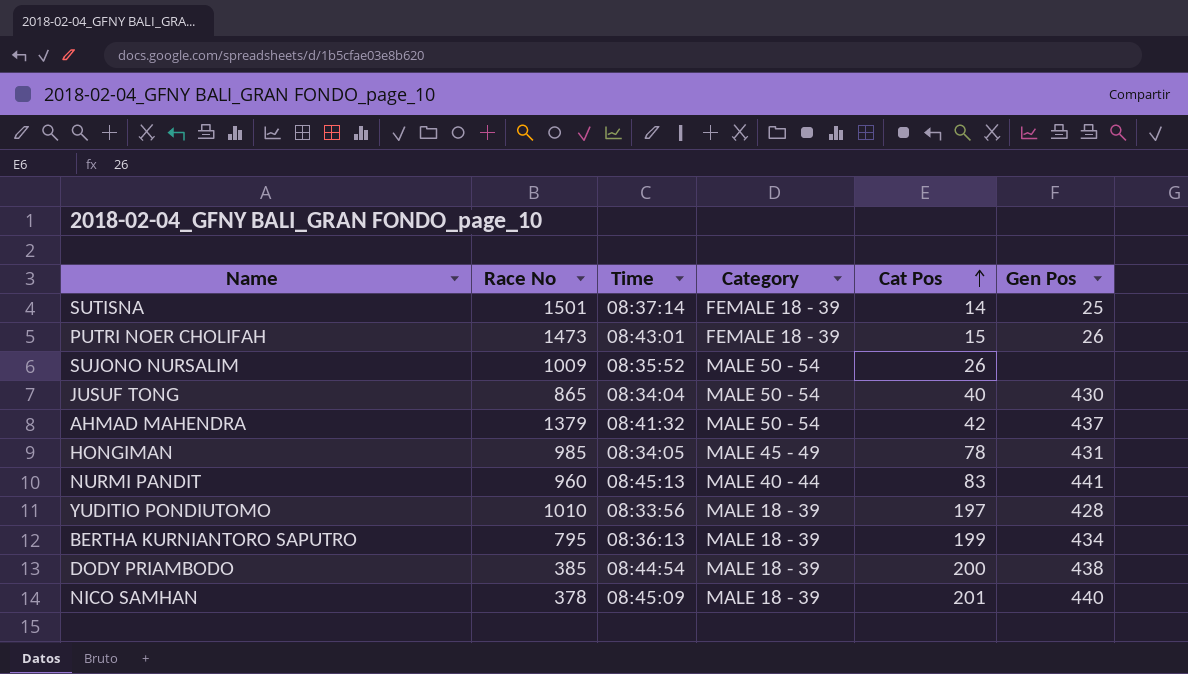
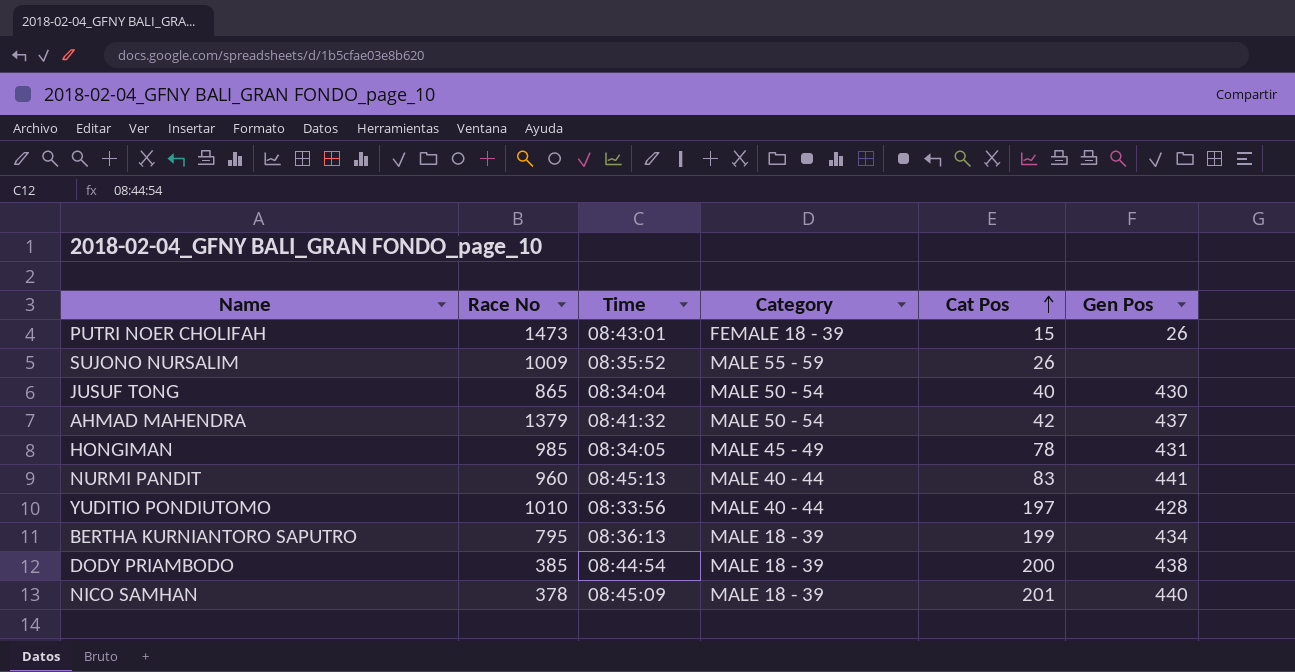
row SUTISNA: 1501 | 08:37:14 | FEMALE 18 - 39 | 14 | 25 -> none
SUJONO NURSALIM | Category: MALE 50 - 54 -> MALE 55 - 59
YUDITIO PONDIUTOMO | Category: MALE 18 - 39 -> MALE 40 - 44

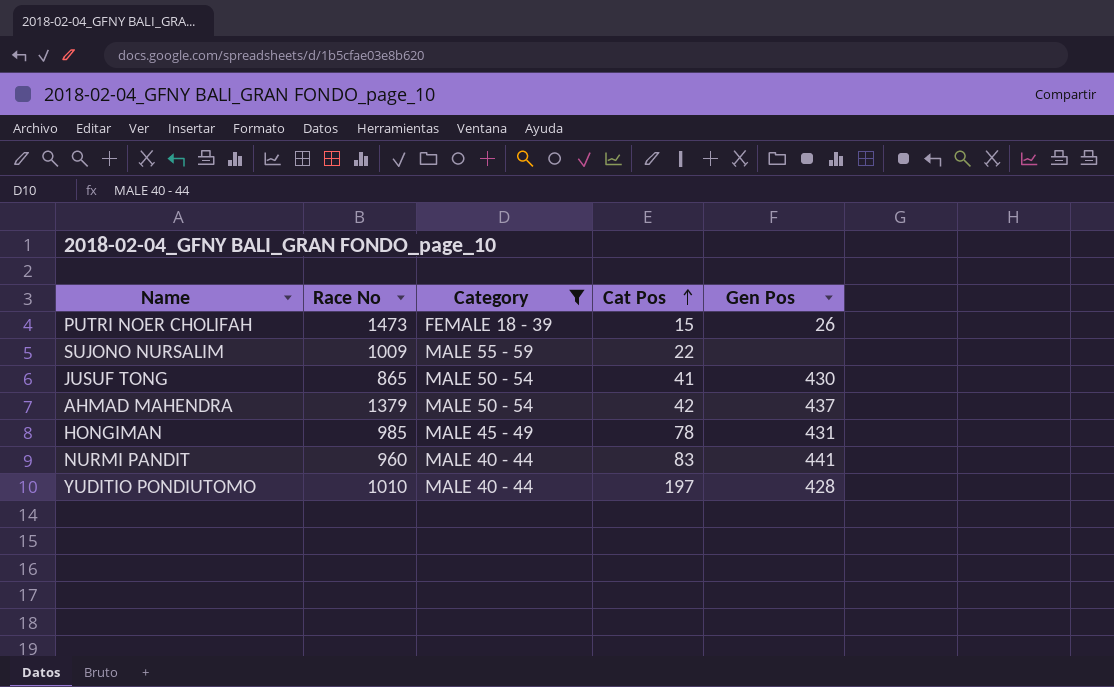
filter: none -> Category != MALE 18 - 39
column Time | position: 3 -> none
SUJONO NURSALIM | Cat Pos: 26 -> 22
JUSUF TONG | Cat Pos: 40 -> 41

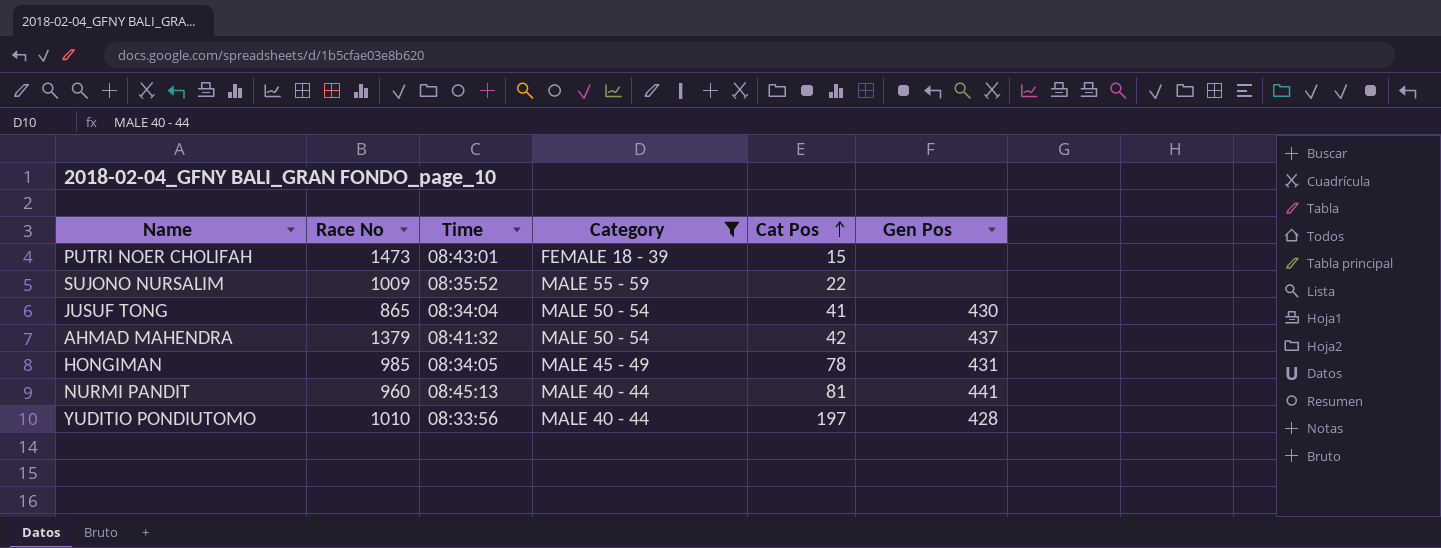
column Time | position: none -> 3
PUTRI NOER CHOLIFAH | Gen Pos: 26 -> none
NURMI PANDIT | Cat Pos: 83 -> 81

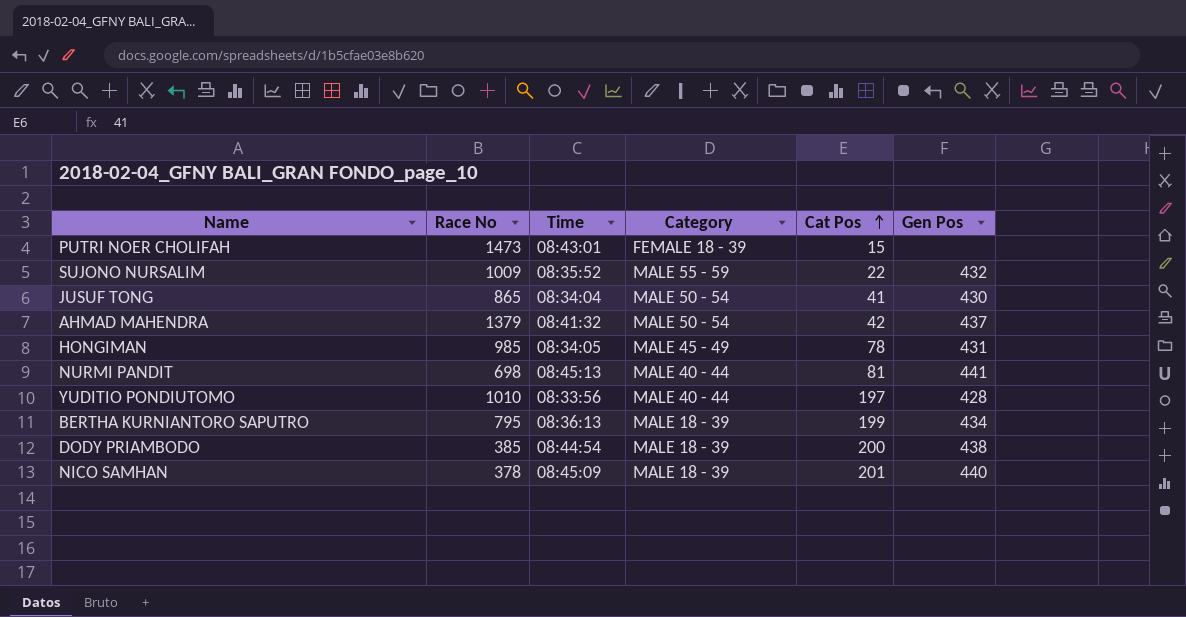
filter: Category != MALE 18 - 39 -> none
SUJONO NURSALIM | Gen Pos: none -> 432
NURMI PANDIT | Race No: 960 -> 698

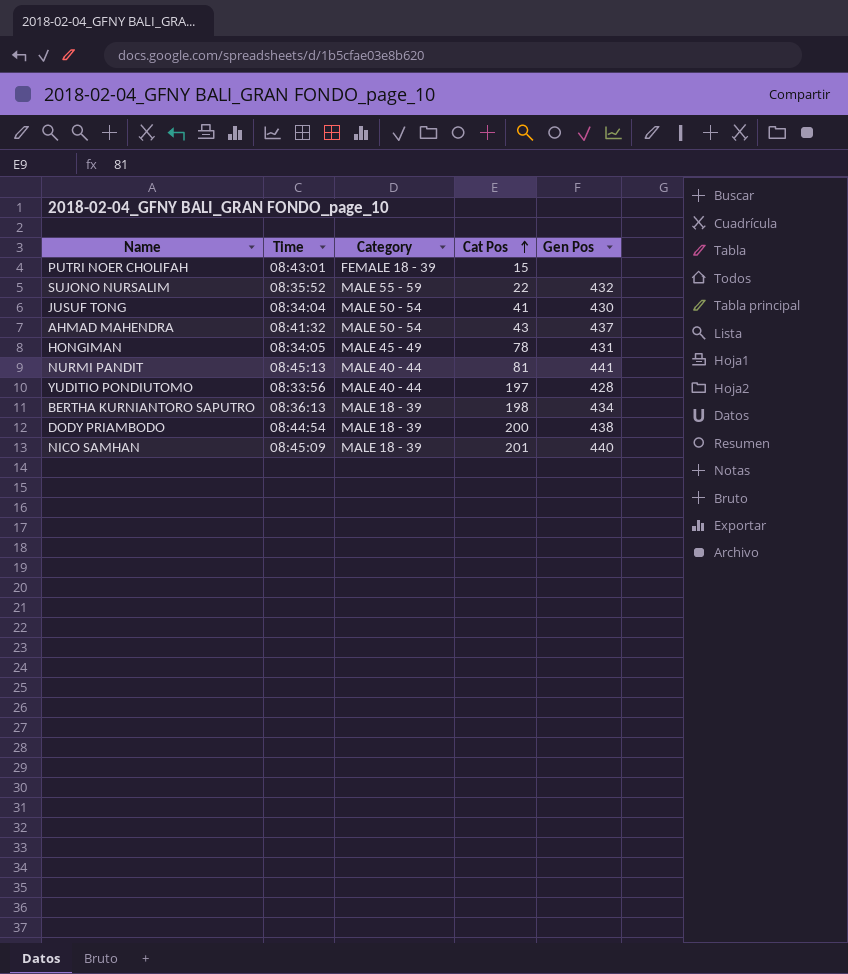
column Race No | position: 2 -> none
AHMAD MAHENDRA | Cat Pos: 42 -> 43
BERTHA KURNIANTORO SAPUTRO | Cat Pos: 199 -> 198

